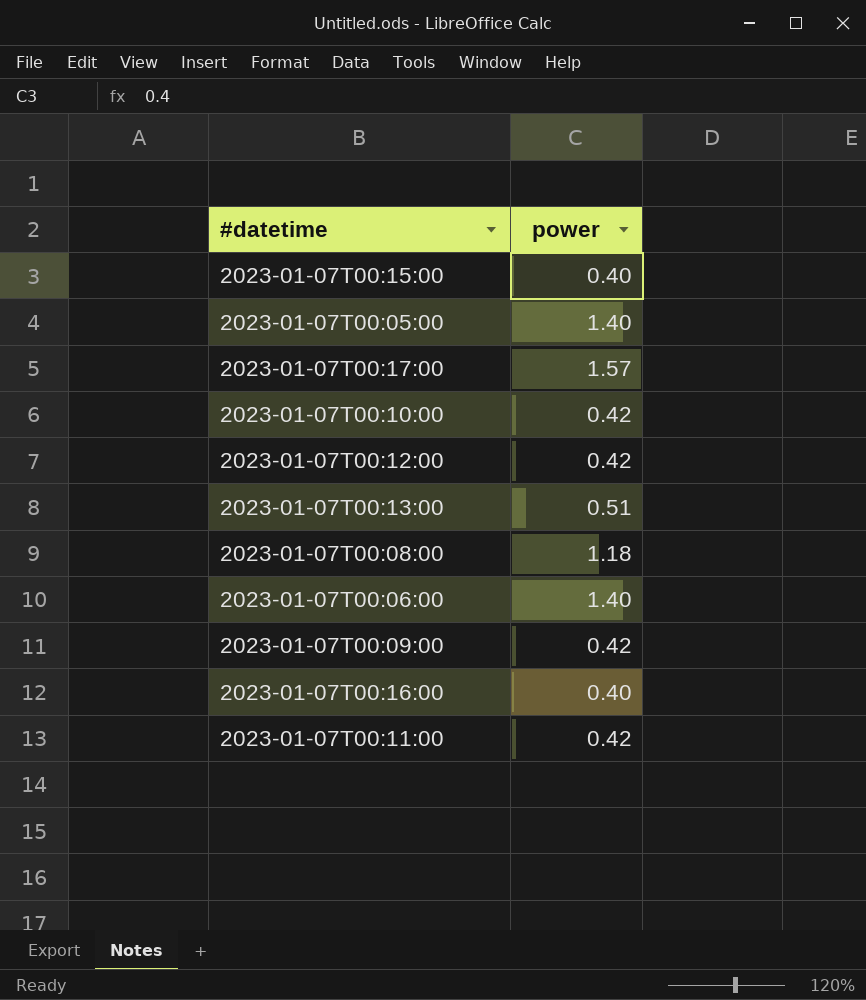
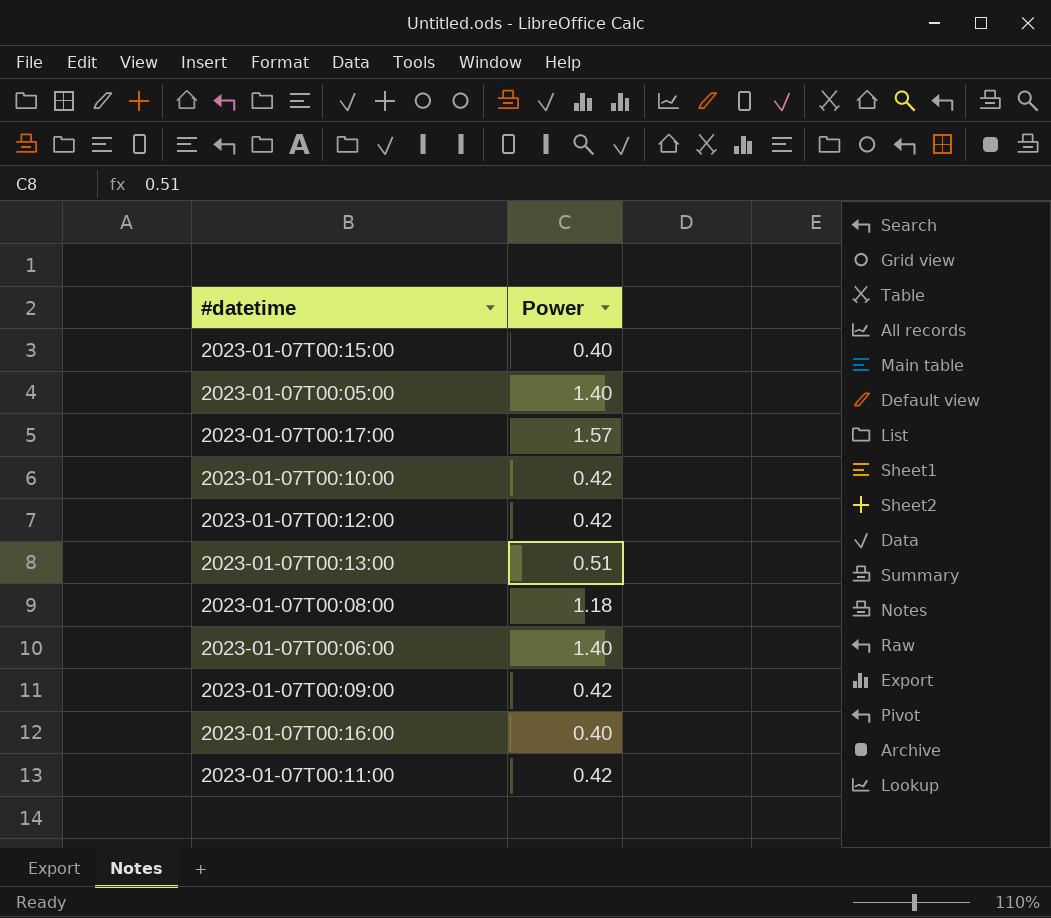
column name: power -> Power

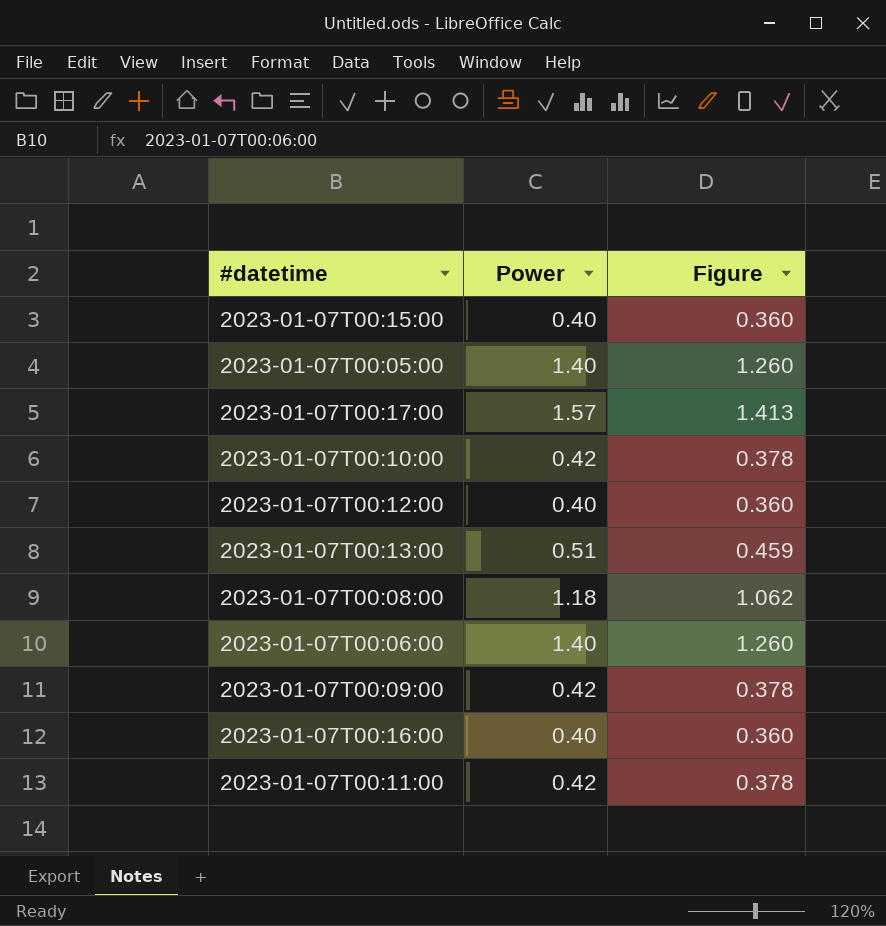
column Figure | formula: none -> [Power] * 0.9
2023-01-07T00:12:00 | Power: 0.42 -> 0.40

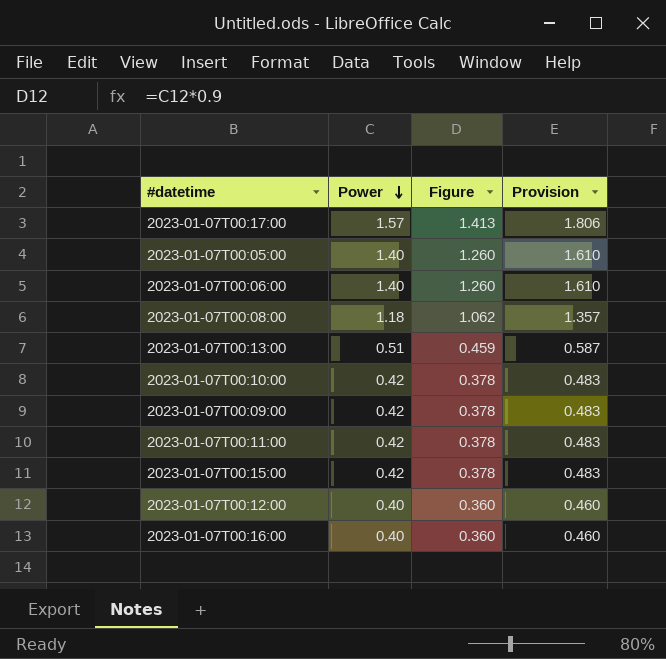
row order: none -> Power descending
column Provision | formula: none -> [Power] * 1.15
2023-01-07T00:15:00 | Power: 0.40 -> 0.42
2023-01-07T00:15:00 | Figure: 0.360 -> 0.378

